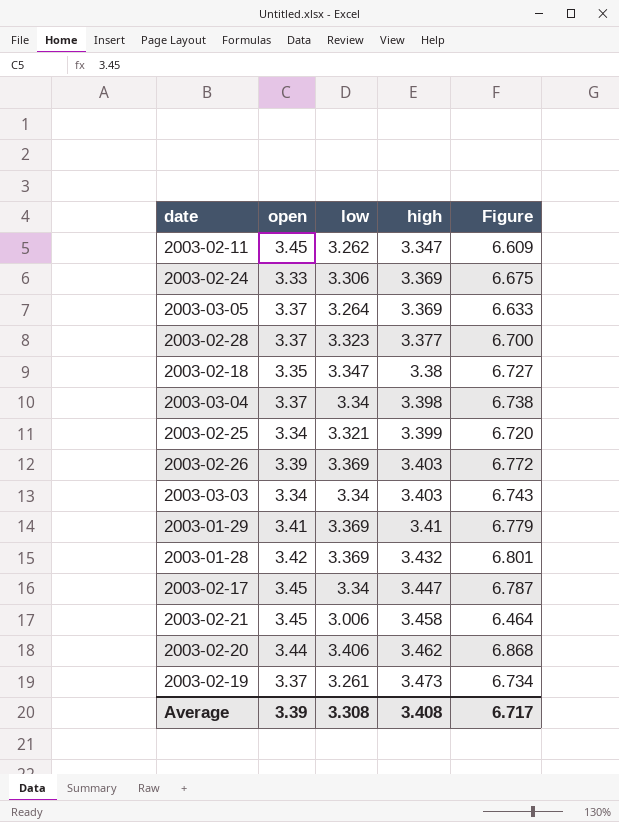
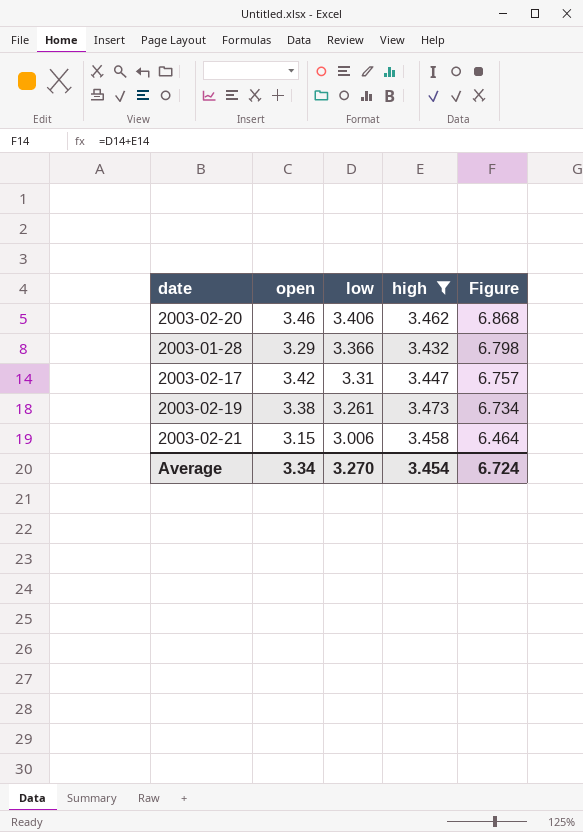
filter: none -> high >= 3.432
row order: high ascending -> low descending
2003-02-20 | open: 3.44 -> 3.46
2003-01-28 | open: 3.42 -> 3.29
2003-01-28 | low: 3.369 -> 3.366
2003-01-28 | Figure: 6.801 -> 6.798
2003-02-17 | open: 3.45 -> 3.42
2003-02-17 | low: 3.34 -> 3.31
2003-02-17 | Figure: 6.787 -> 6.757
2003-02-19 | open: 3.37 -> 3.38
2003-02-21 | open: 3.45 -> 3.15
Average | open: 3.39 -> 3.34
Average | low: 3.308 -> 3.270
Average | high: 3.408 -> 3.454
Average | Figure: 6.717 -> 6.724

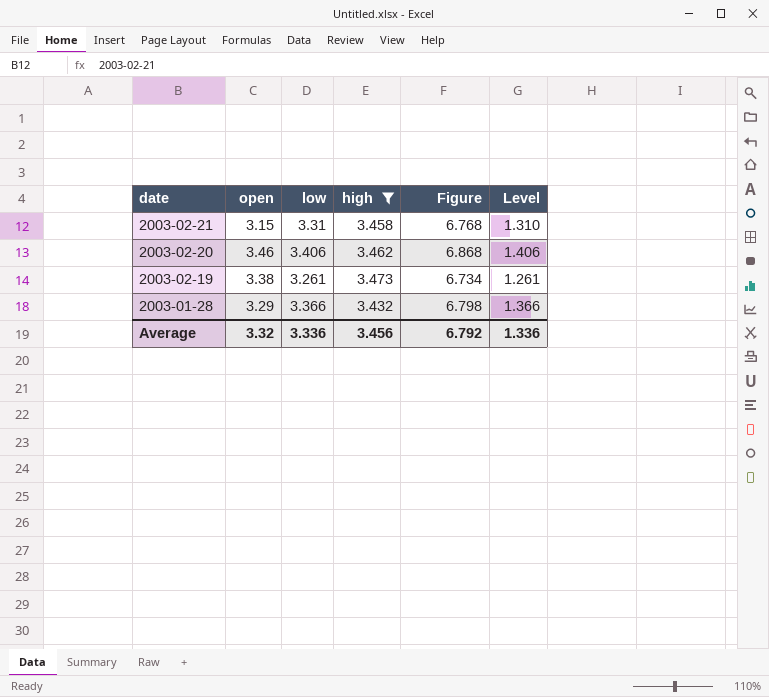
row order: low descending -> date descending
column Level | formula: none -> [low] - 2
row 2003-02-17: 3.42 | 3.31 | 3.447 | 6.757 -> none
2003-02-21 | low: 3.006 -> 3.31
2003-02-21 | Figure: 6.464 -> 6.768
Average | open: 3.34 -> 3.32
Average | low: 3.270 -> 3.336
Average | high: 3.454 -> 3.456
Average | Figure: 6.724 -> 6.792

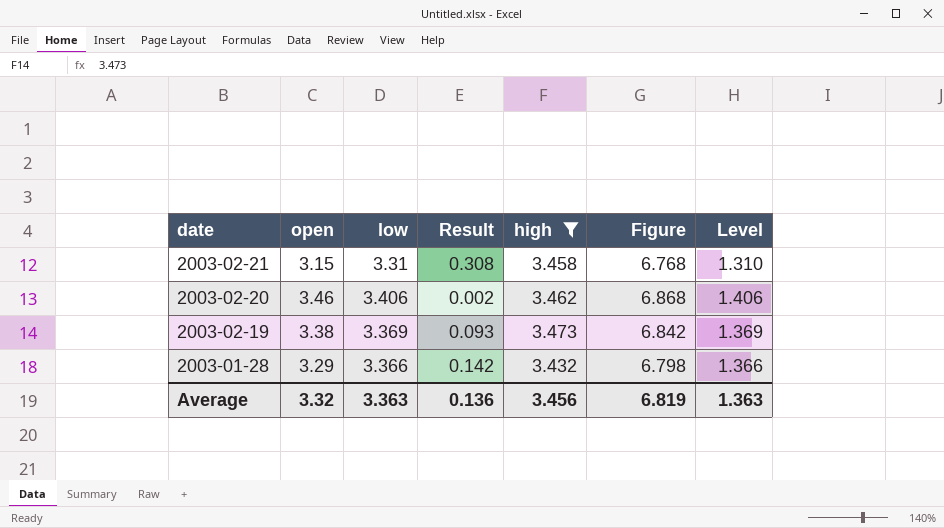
column Result | formula: none -> [high] - [open]
2003-02-19 | low: 3.261 -> 3.369
2003-02-19 | Figure: 6.734 -> 6.842
2003-02-19 | Level: 1.261 -> 1.369
Average | low: 3.336 -> 3.363
Average | Figure: 6.792 -> 6.819
Average | Level: 1.336 -> 1.363

